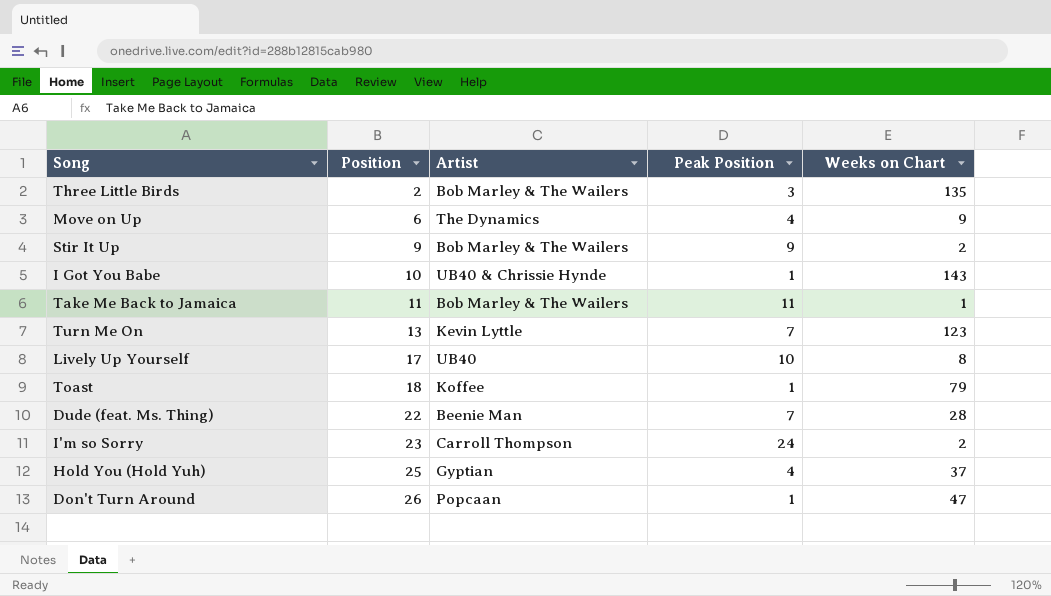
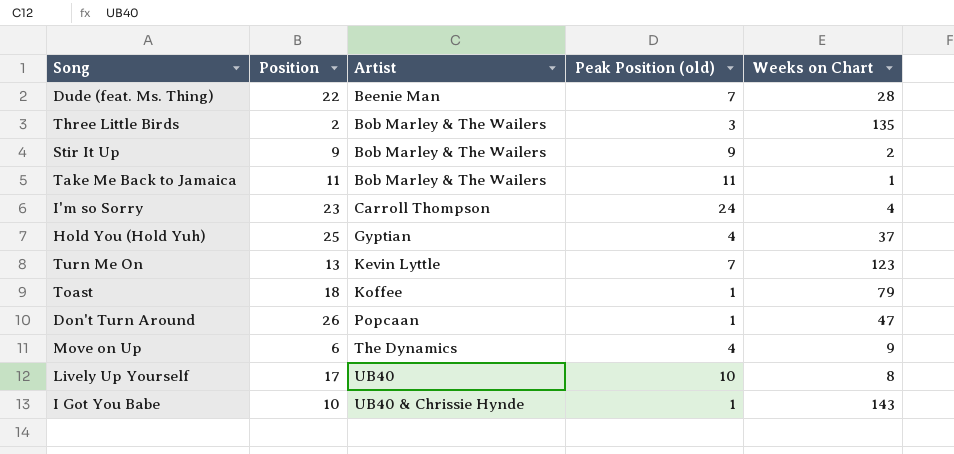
row order: Position ascending -> Artist ascending
column name: Peak Position -> Peak Position (old)
I'm so Sorry | Weeks on Chart: 2 -> 4

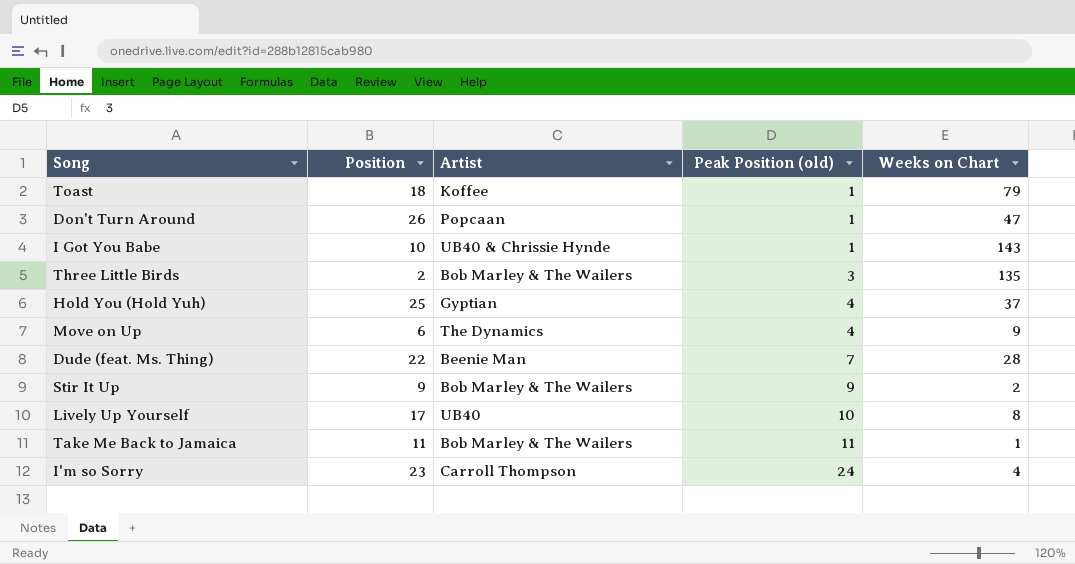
row order: Artist ascending -> Peak Position (old) ascending
row Turn Me On: 13 | Kevin Lyttle | 7 | 123 -> none

